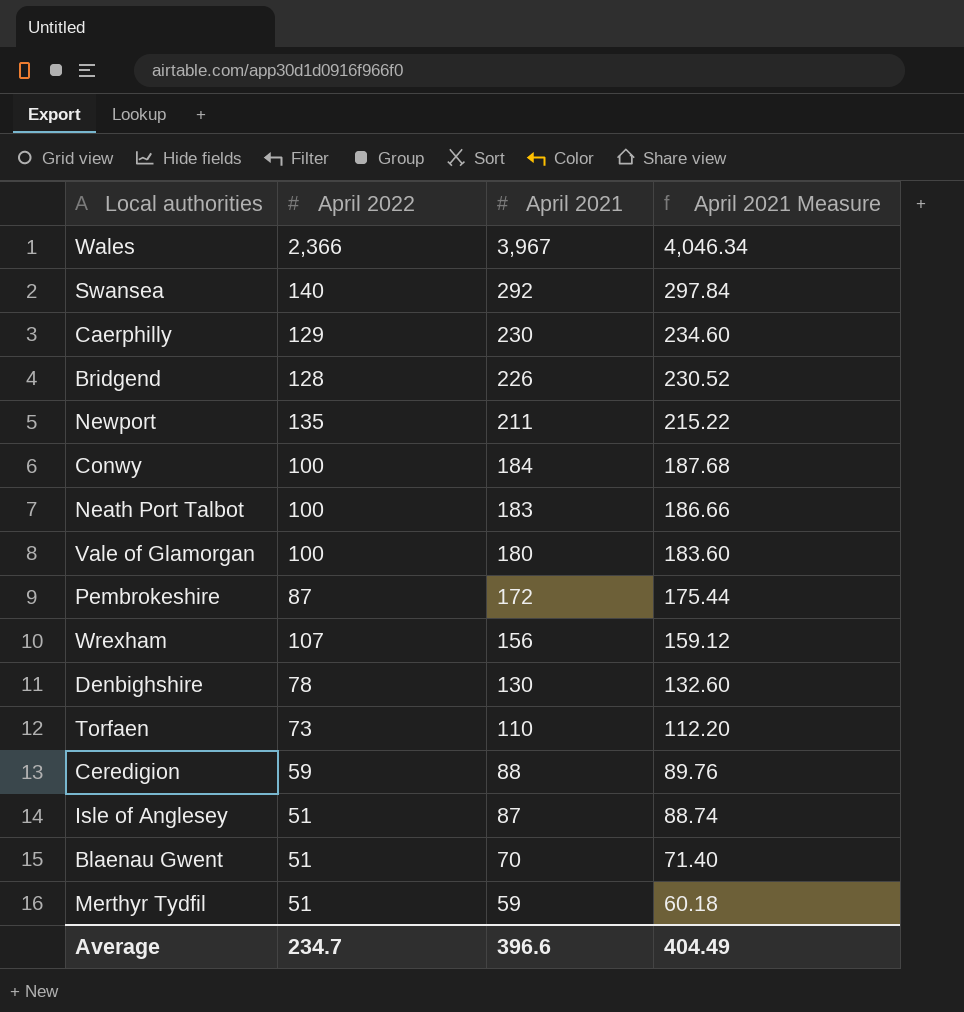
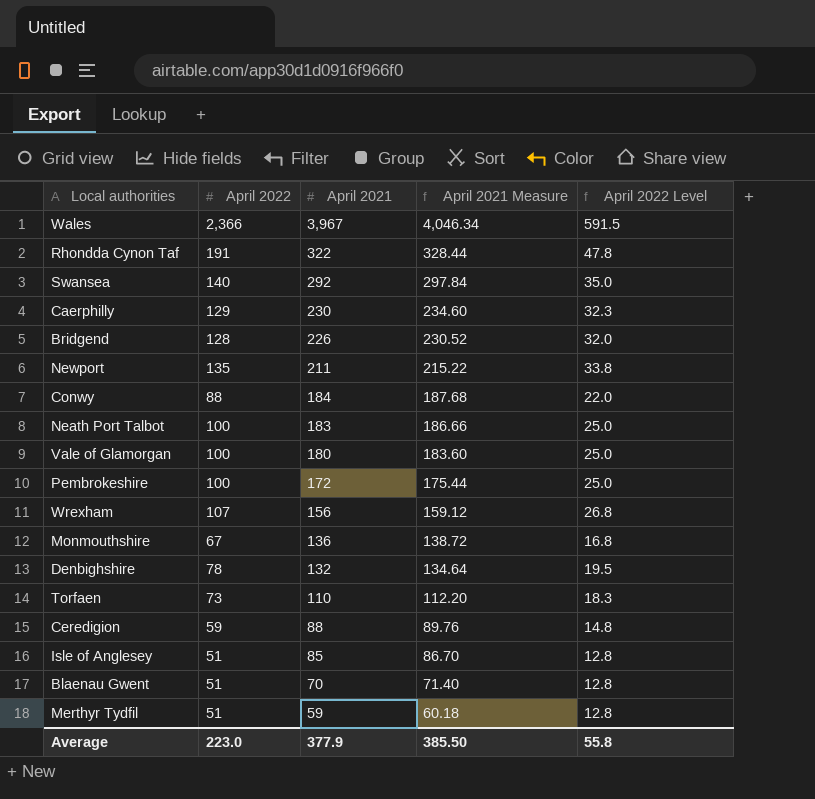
column April 2022 Level | formula: none -> [April 2022] * 0.25
row Rhondda Cynon Taf: none -> 191 | 322 | 328.44 | 47.8
Conwy | April 2022: 100 -> 88
Pembrokeshire | April 2022: 87 -> 100
row Monmouthshire: none -> 67 | 136 | 138.72 | 16.8
Denbighshire | April 2021: 130 -> 132
Denbighshire | April 2021 Measure: 132.60 -> 134.64
Isle of Anglesey | April 2021: 87 -> 85
Isle of Anglesey | April 2021 Measure: 88.74 -> 86.70
Average | April 2022: 234.7 -> 223.0
Average | April 2021: 396.6 -> 377.9
Average | April 2021 Measure: 404.49 -> 385.50

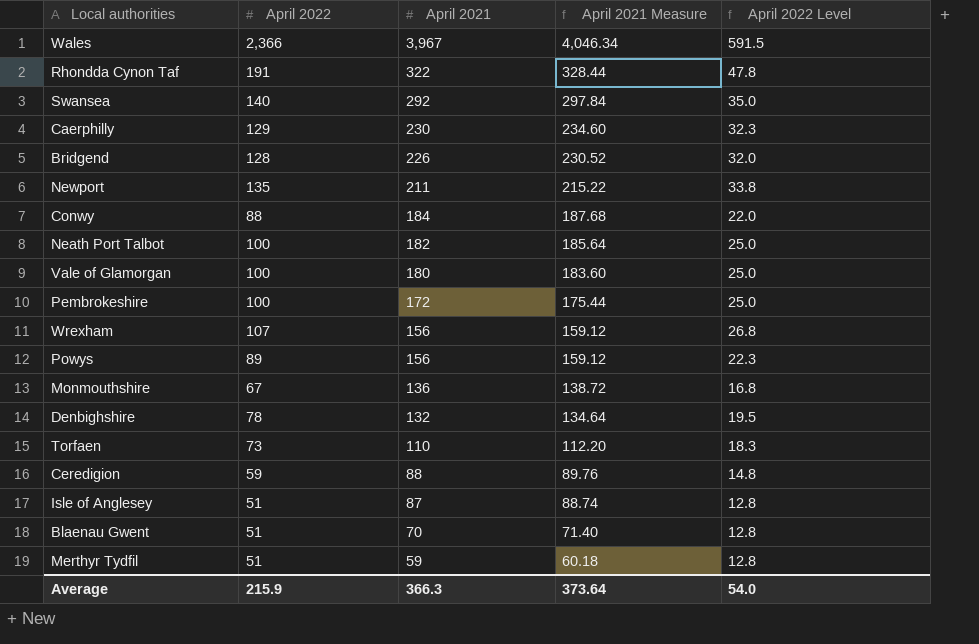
Neath Port Talbot | April 2021: 183 -> 182
Neath Port Talbot | April 2021 Measure: 186.66 -> 185.64
row Powys: none -> 89 | 156 | 159.12 | 22.3
Isle of Anglesey | April 2021: 85 -> 87
Isle of Anglesey | April 2021 Measure: 86.70 -> 88.74
Average | April 2022: 223.0 -> 215.9
Average | April 2021: 377.9 -> 366.3
Average | April 2021 Measure: 385.50 -> 373.64
Average | April 2022 Level: 55.8 -> 54.0

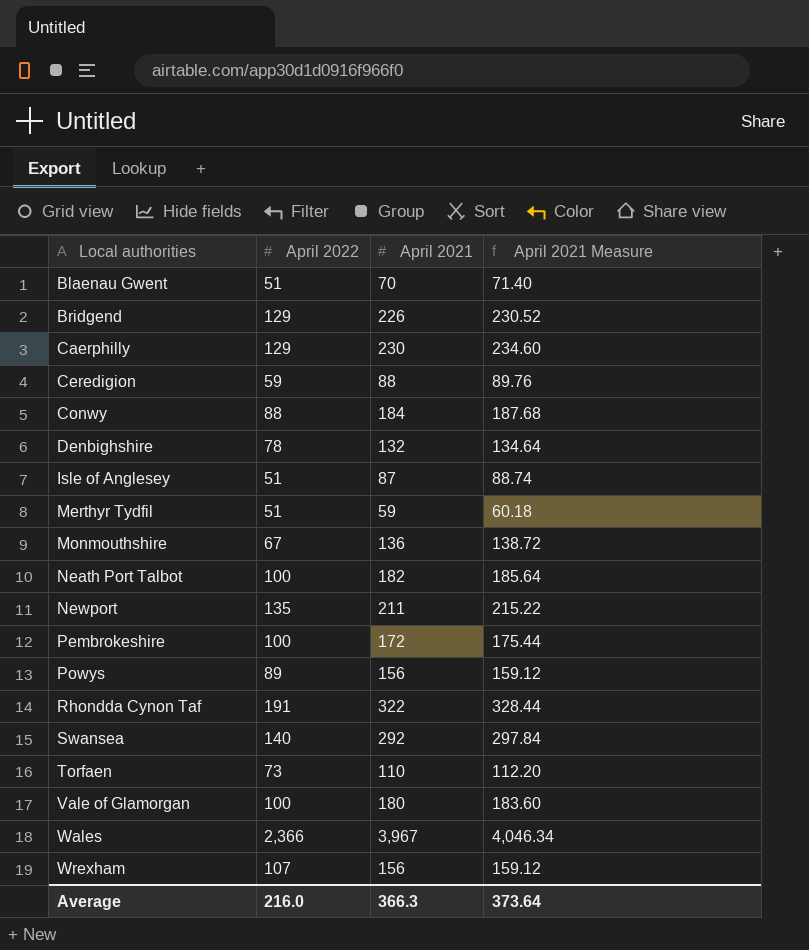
row order: April 2021 descending -> Local authorities ascending
column April 2022 Level | formula: [April 2022] * 0.25 -> none
Bridgend | April 2022: 128 -> 129
Average | April 2022: 215.9 -> 216.0

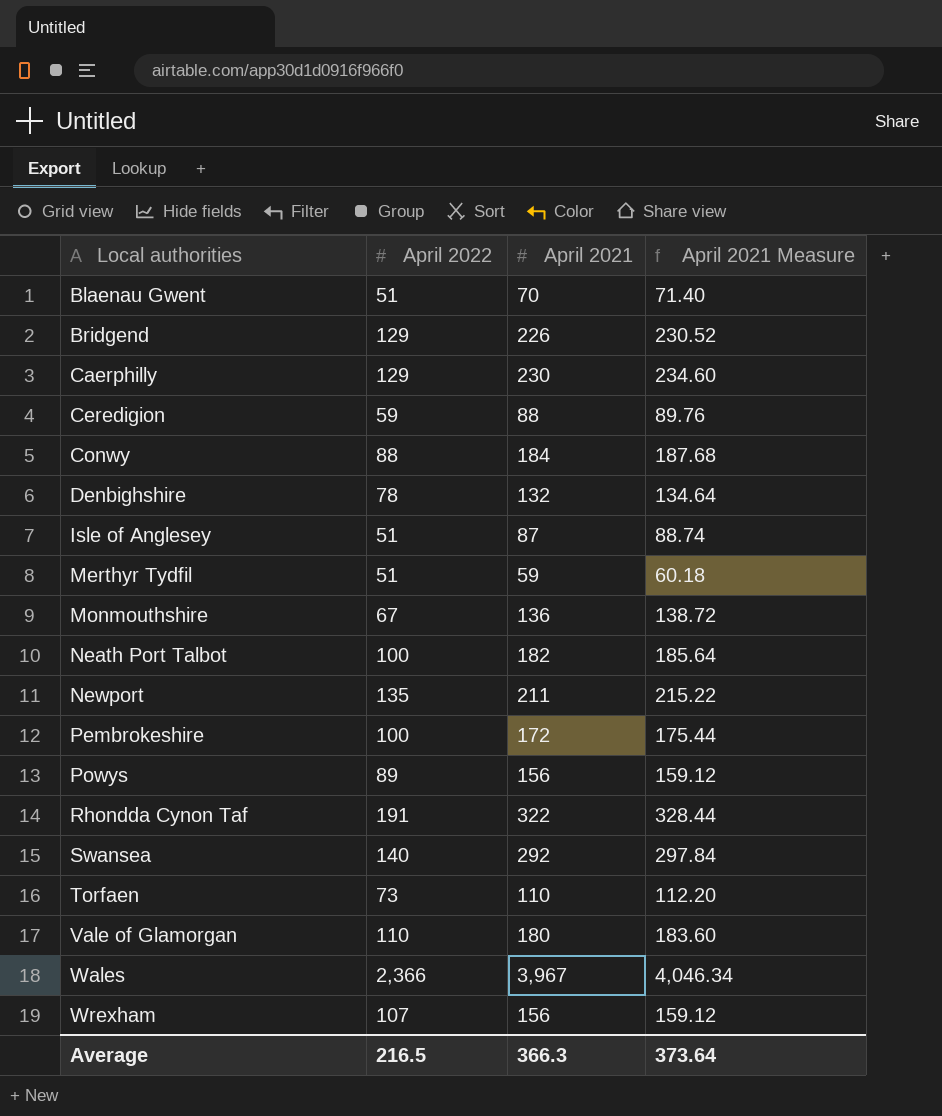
Vale of Glamorgan | April 2022: 100 -> 110
Average | April 2022: 216.0 -> 216.5

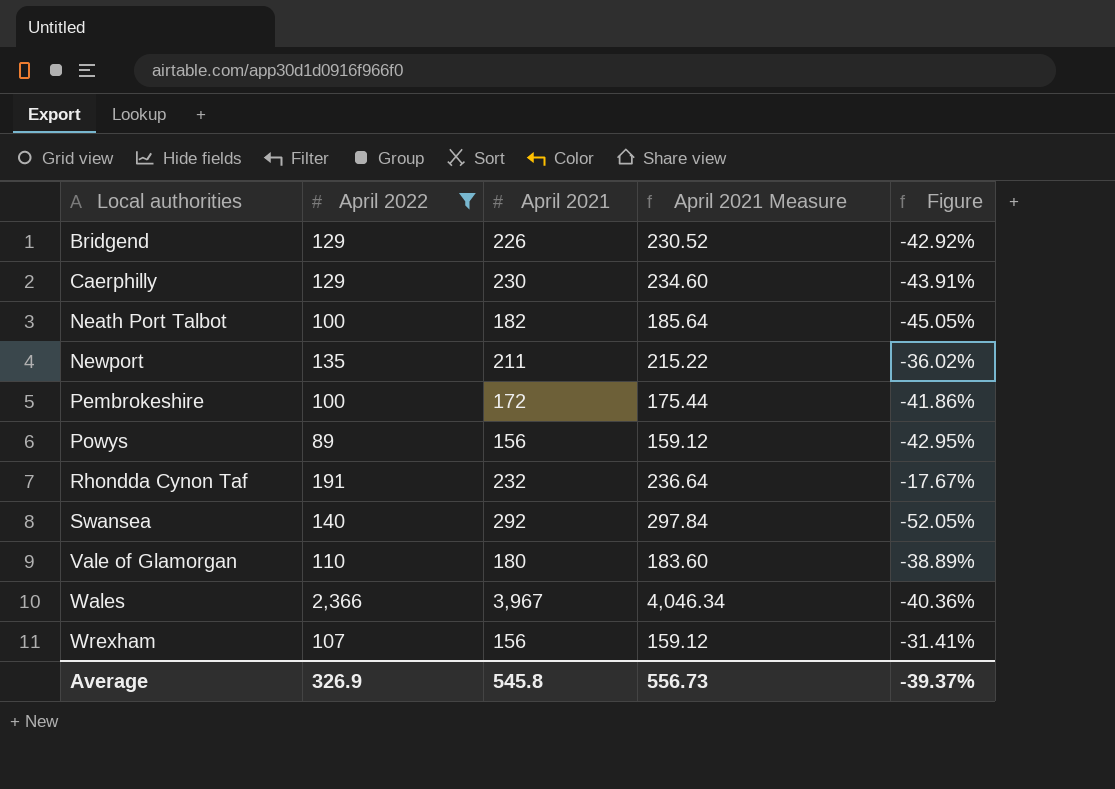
filter: none -> April 2022 >= 89
column Figure | formula: none -> ([April 2022] - [April 2021]) / [April 2021]
Rhondda Cynon Taf | April 2021: 322 -> 232
Rhondda Cynon Taf | April 2021 Measure: 328.44 -> 236.64
Average | April 2022: 216.5 -> 326.9
Average | April 2021: 366.3 -> 545.8
Average | April 2021 Measure: 373.64 -> 556.73

